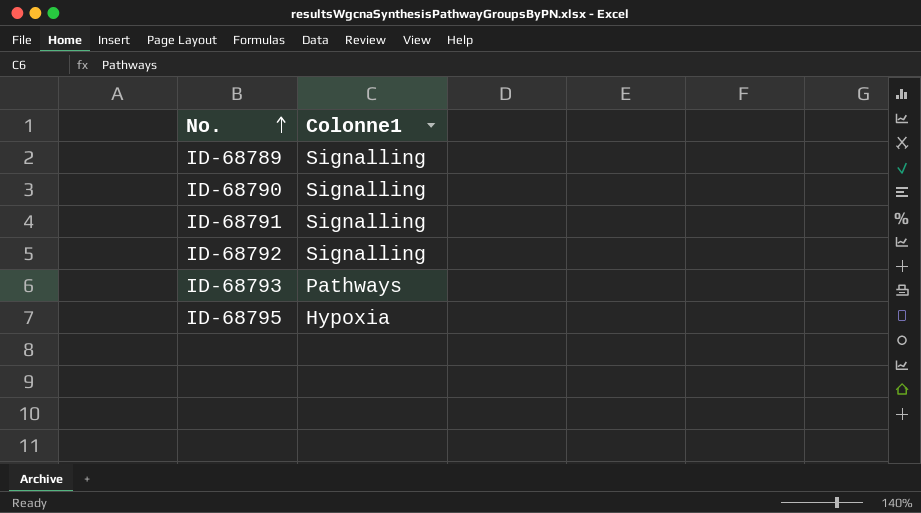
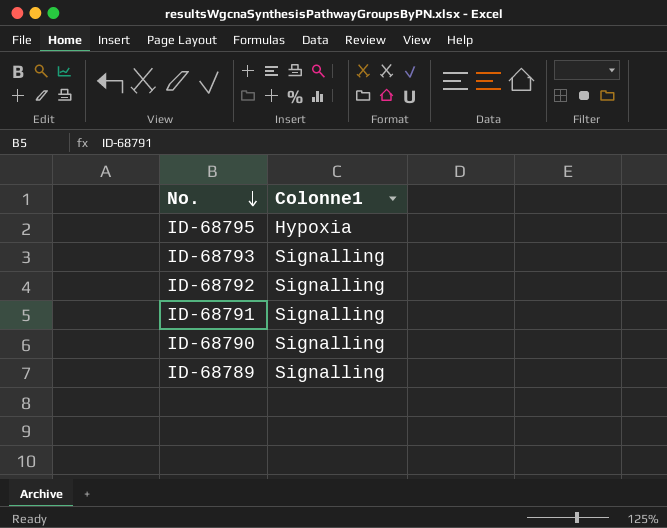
row order: No. ascending -> No. descending
ID-68793 | Colonne1: Pathways -> Signalling

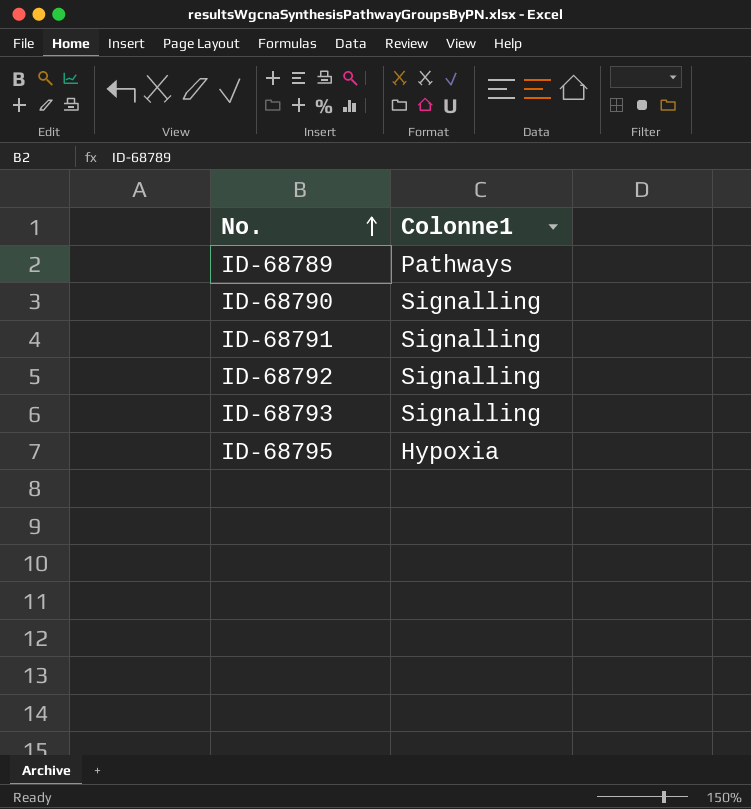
row order: No. descending -> No. ascending
ID-68789 | Colonne1: Signalling -> Pathways

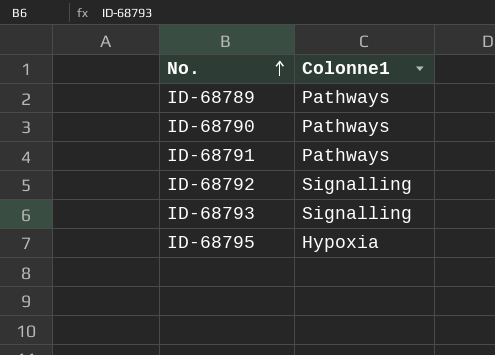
ID-68790 | Colonne1: Signalling -> Pathways
ID-68791 | Colonne1: Signalling -> Pathways

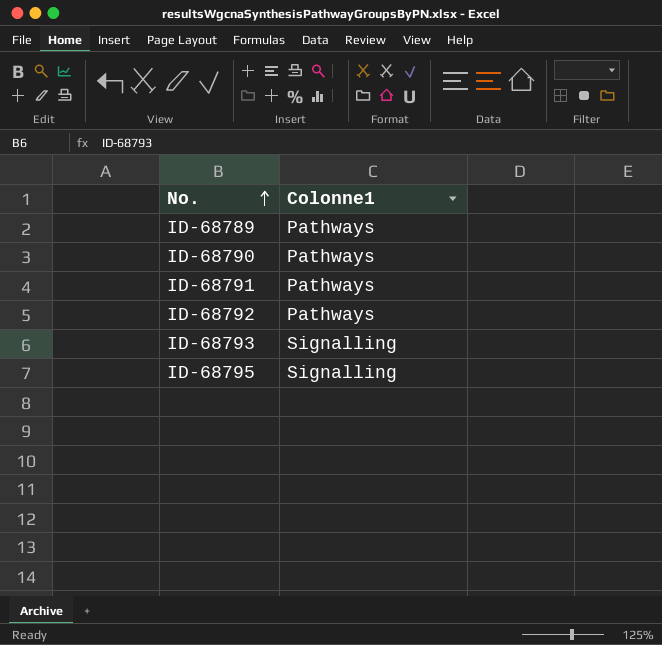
ID-68792 | Colonne1: Signalling -> Pathways
ID-68795 | Colonne1: Hypoxia -> Signalling

